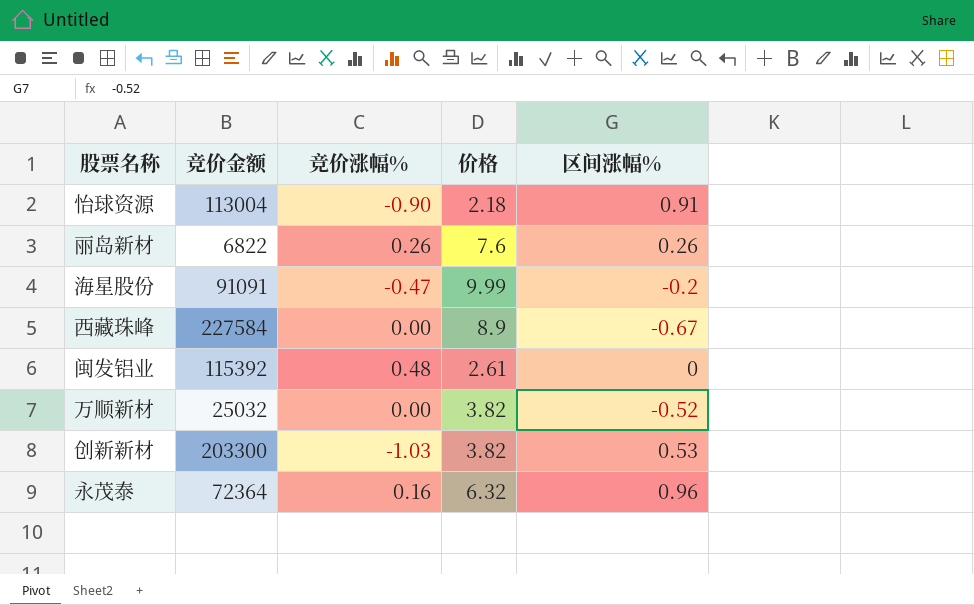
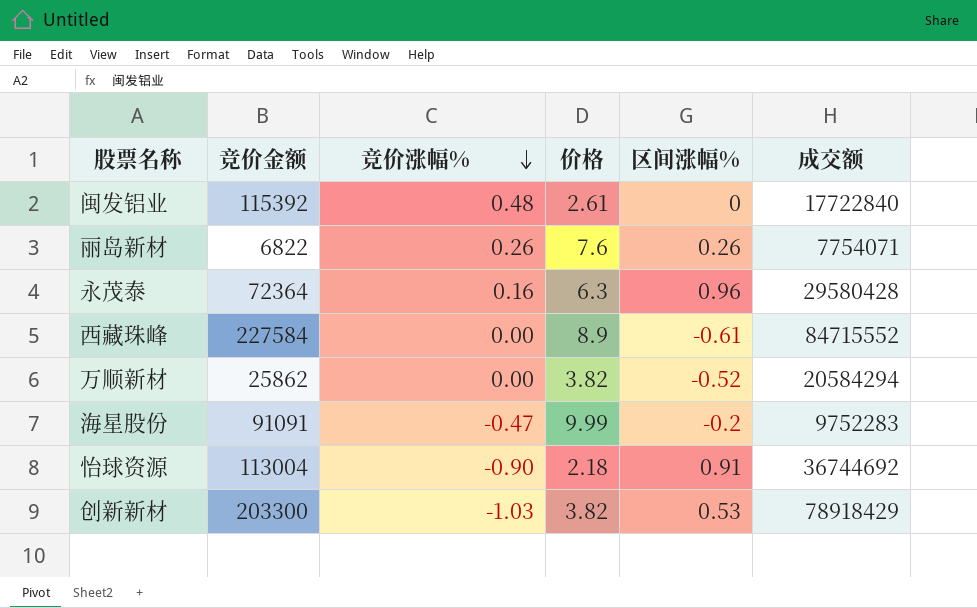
row order: none -> 竞价涨幅% descending
column 成交额 | position: none -> 6
永茂泰 | 价格: 6.32 -> 6.3
西藏珠峰 | 区间涨幅%: -0.67 -> -0.61
万顺新材 | 竞价金额: 25032 -> 25862

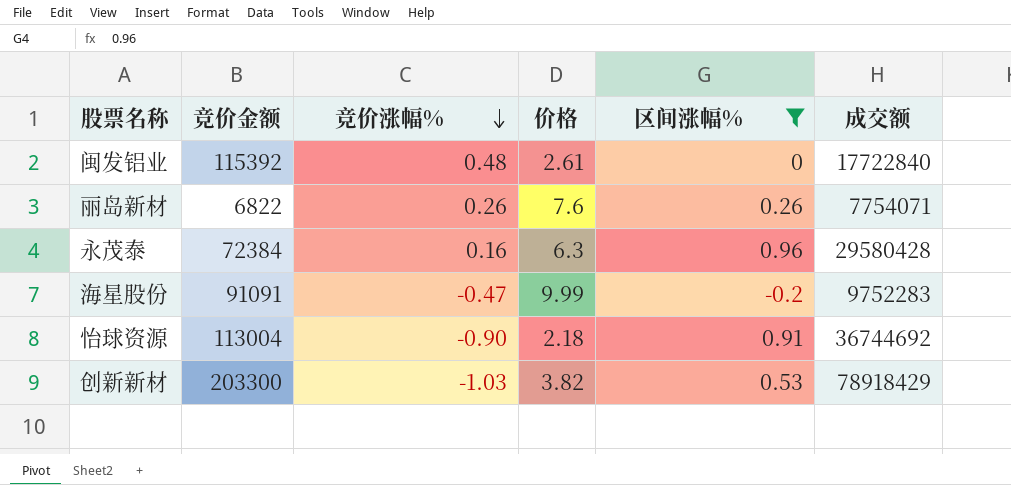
filter: none -> 区间涨幅% >= -0.2
永茂泰 | 竞价金额: 72364 -> 72384

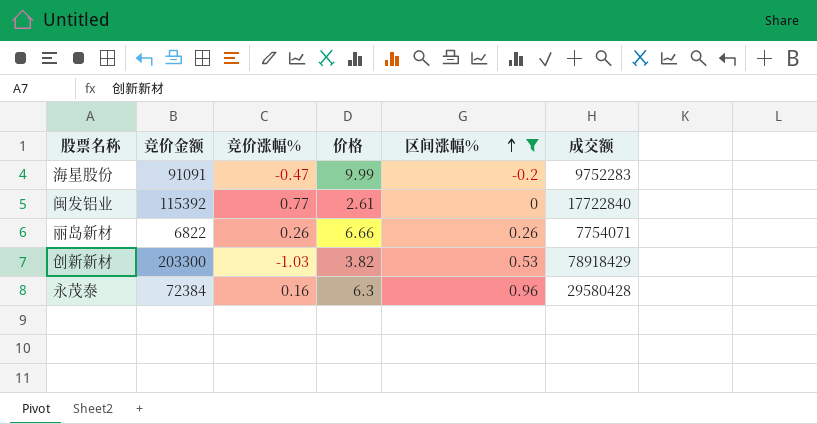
row order: 竞价涨幅% descending -> 区间涨幅% ascending
row 怡球资源: 113004 | -0.90 | 2.18 | 0.91 | 36744692 -> none
闽发铝业 | 竞价涨幅%: 0.48 -> 0.77
丽岛新材 | 价格: 7.6 -> 6.66

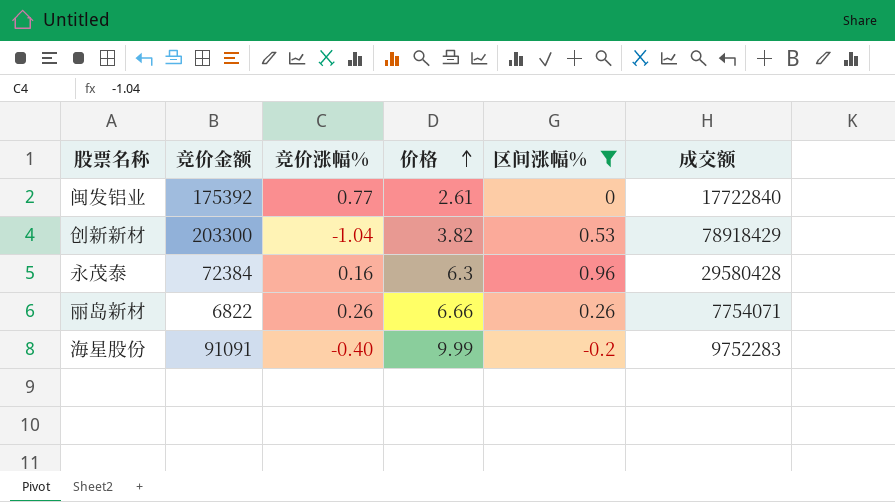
row order: 区间涨幅% ascending -> 价格 ascending
闽发铝业 | 竞价金额: 115392 -> 175392
创新新材 | 竞价涨幅%: -1.03 -> -1.04
海星股份 | 竞价涨幅%: -0.47 -> -0.40

